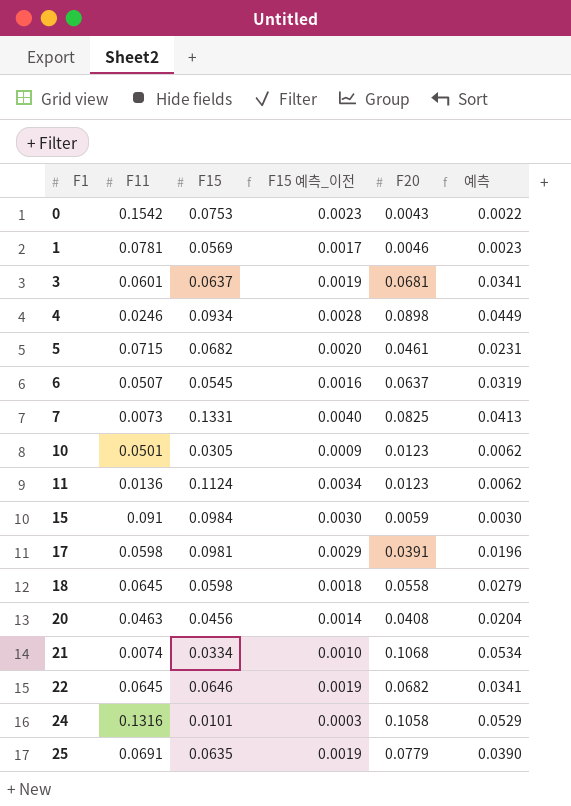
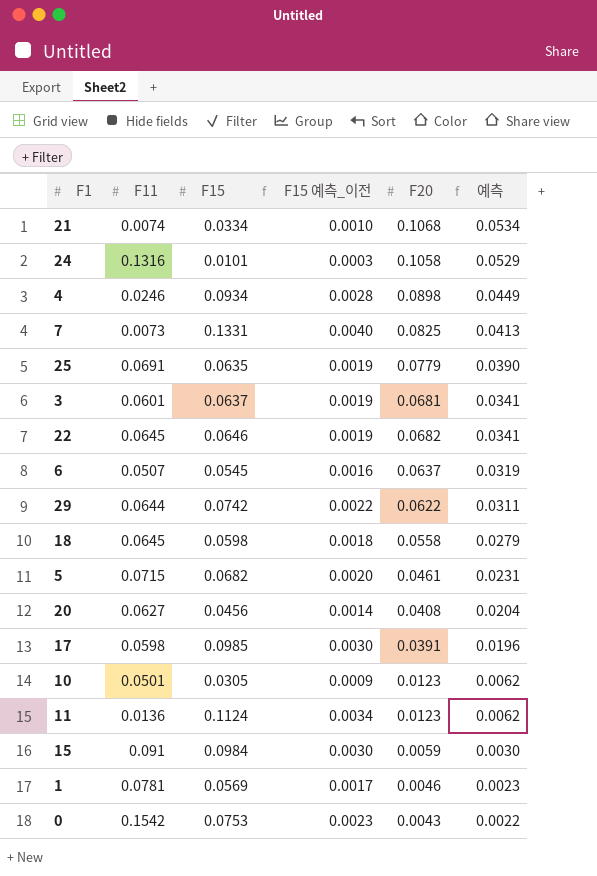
row order: F1 ascending -> 예측 descending
row 29: none -> 0.0644 | 0.0742 | 0.0022 | 0.0622 | 0.0311
20 | F11: 0.0463 -> 0.0627
17 | F15: 0.0981 -> 0.0985
17 | F15 예측_이전: 0.0029 -> 0.0030

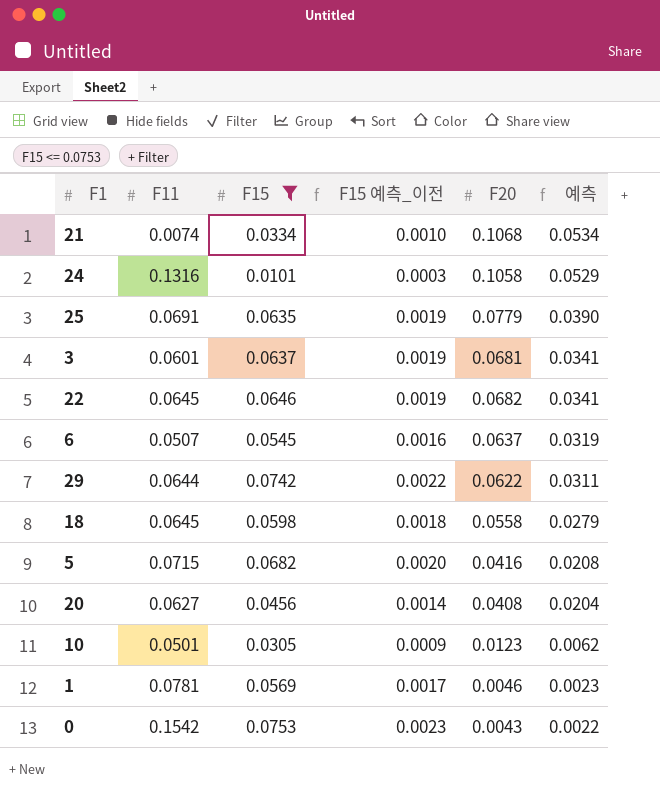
filter: none -> F15 <= 0.0753
5 | F20: 0.0461 -> 0.0416
5 | 예측: 0.0231 -> 0.0208

